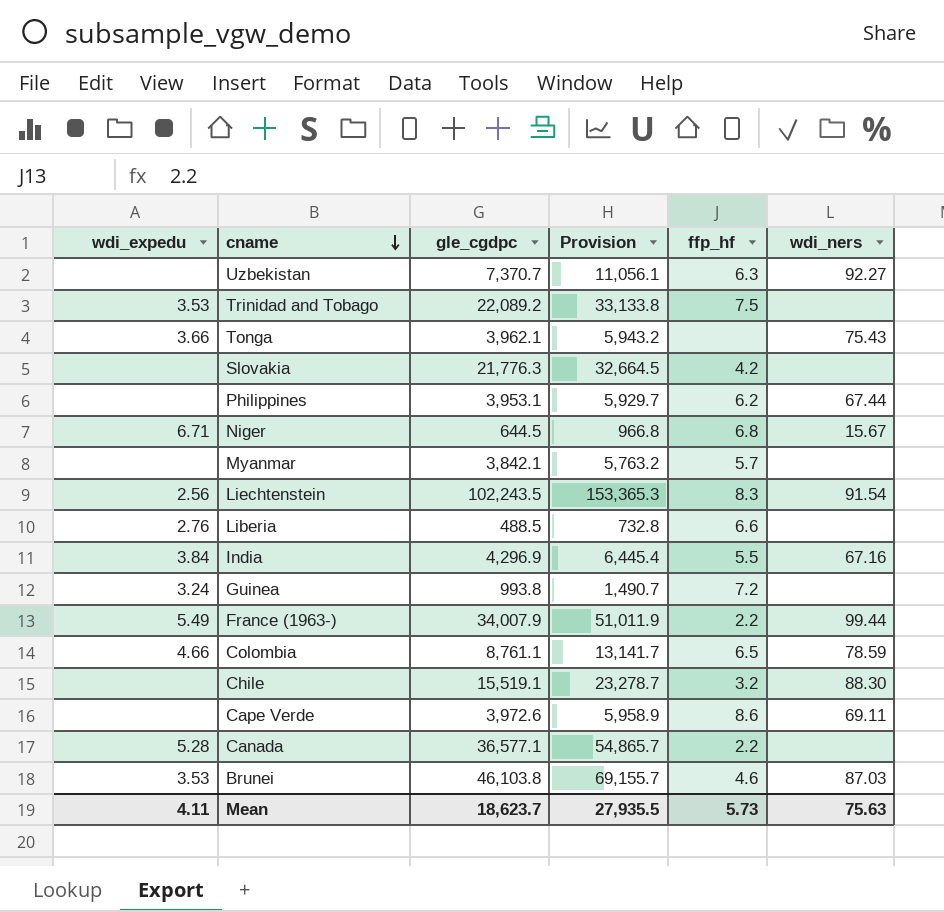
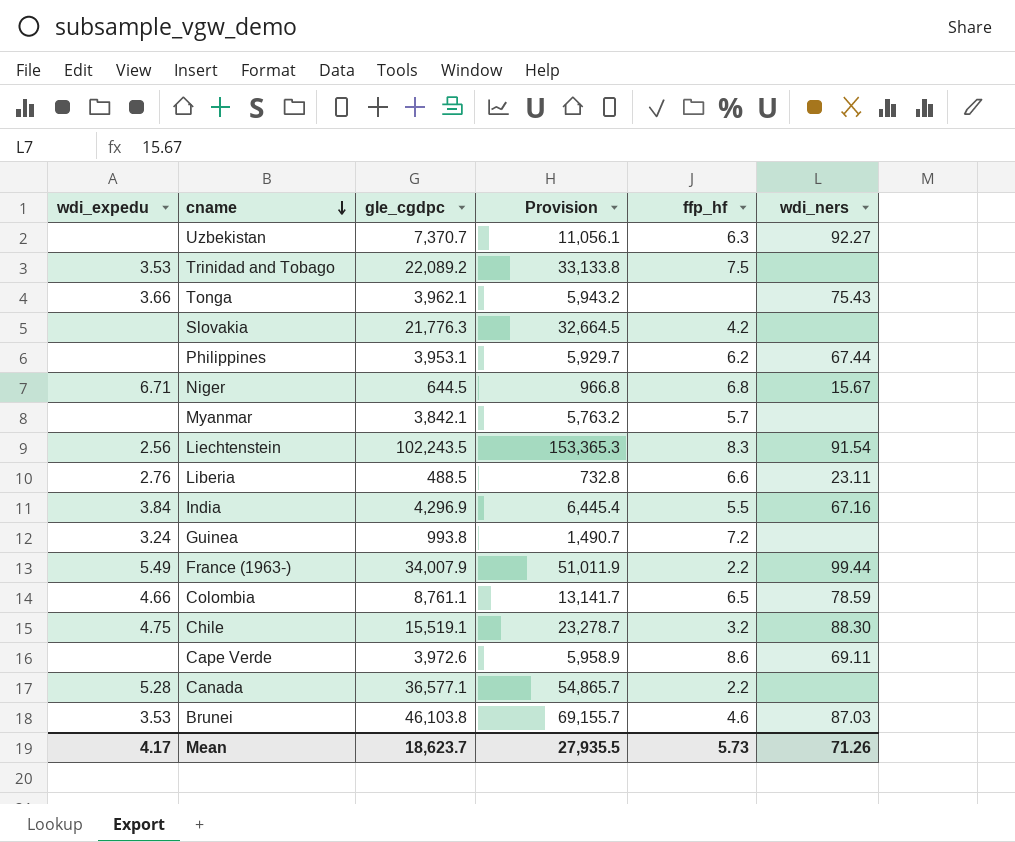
Liberia | wdi_ners: none -> 23.11
Chile | wdi_expedu: none -> 4.75
Mean | wdi_expedu: 4.11 -> 4.17
Mean | wdi_ners: 75.63 -> 71.26

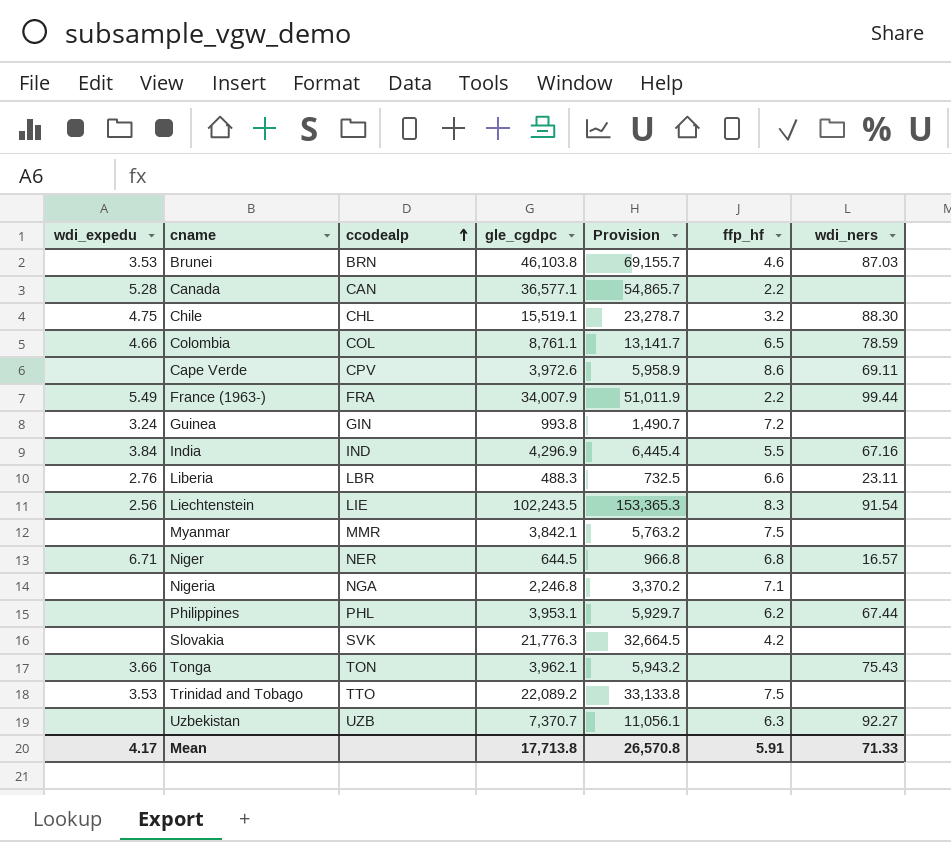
row order: cname descending -> ccodealp ascending
column ccodealp | position: none -> 3
Liberia | gle_cgdpc: 488.5 -> 488.3
Liberia | Provision: 732.8 -> 732.5
Myanmar | ffp_hf: 5.7 -> 7.5
Niger | wdi_ners: 15.67 -> 16.57
row Nigeria: none -> none | NGA | 2,246.8 | 3,370.2 | 7.1 | none
Mean | gle_cgdpc: 18,623.7 -> 17,713.8
Mean | Provision: 27,935.5 -> 26,570.8
Mean | ffp_hf: 5.73 -> 5.91
Mean | wdi_ners: 71.26 -> 71.33

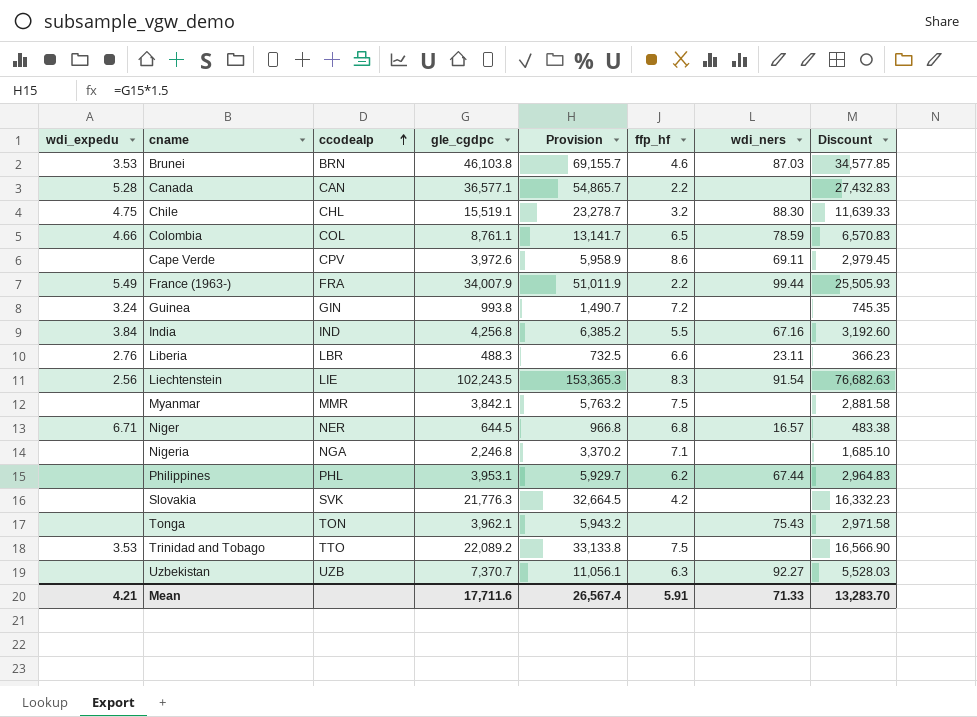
column Discount | formula: none -> [gle_cgdpc] * 0.75
India | gle_cgdpc: 4,296.9 -> 4,256.8
India | Provision: 6,445.4 -> 6,385.2
Tonga | wdi_expedu: 3.66 -> none
Mean | wdi_expedu: 4.17 -> 4.21
Mean | gle_cgdpc: 17,713.8 -> 17,711.6
Mean | Provision: 26,570.8 -> 26,567.4

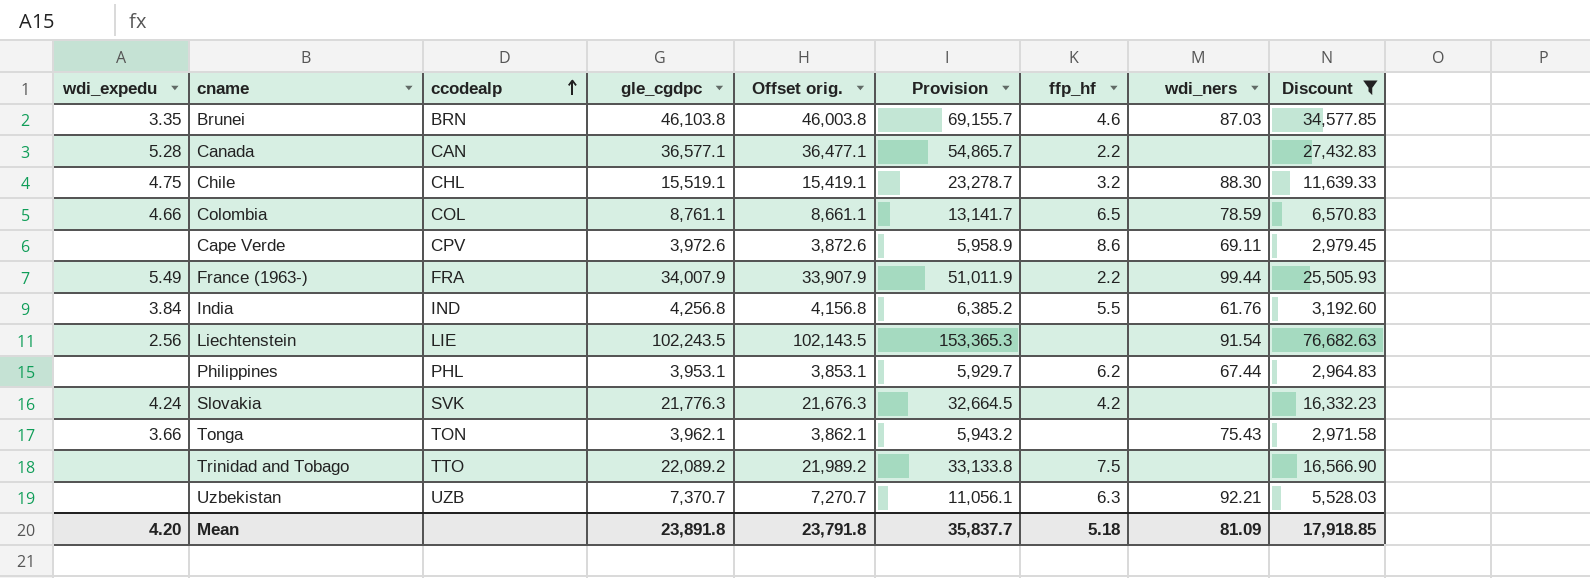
filter: none -> Discount >= 2,964.83
column Offset orig. | formula: none -> [gle_cgdpc] - 100
Brunei | wdi_expedu: 3.53 -> 3.35
India | wdi_ners: 67.16 -> 61.76
Liechtenstein | ffp_hf: 8.3 -> none
Slovakia | wdi_expedu: none -> 4.24
Tonga | wdi_expedu: none -> 3.66
Trinidad and Tobago | wdi_expedu: 3.53 -> none
Uzbekistan | wdi_ners: 92.27 -> 92.21
Mean | wdi_expedu: 4.21 -> 4.20
Mean | gle_cgdpc: 17,711.6 -> 23,891.8
Mean | Provision: 26,567.4 -> 35,837.7
Mean | ffp_hf: 5.91 -> 5.18
Mean | wdi_ners: 71.33 -> 81.09
Mean | Discount: 13,283.70 -> 17,918.85

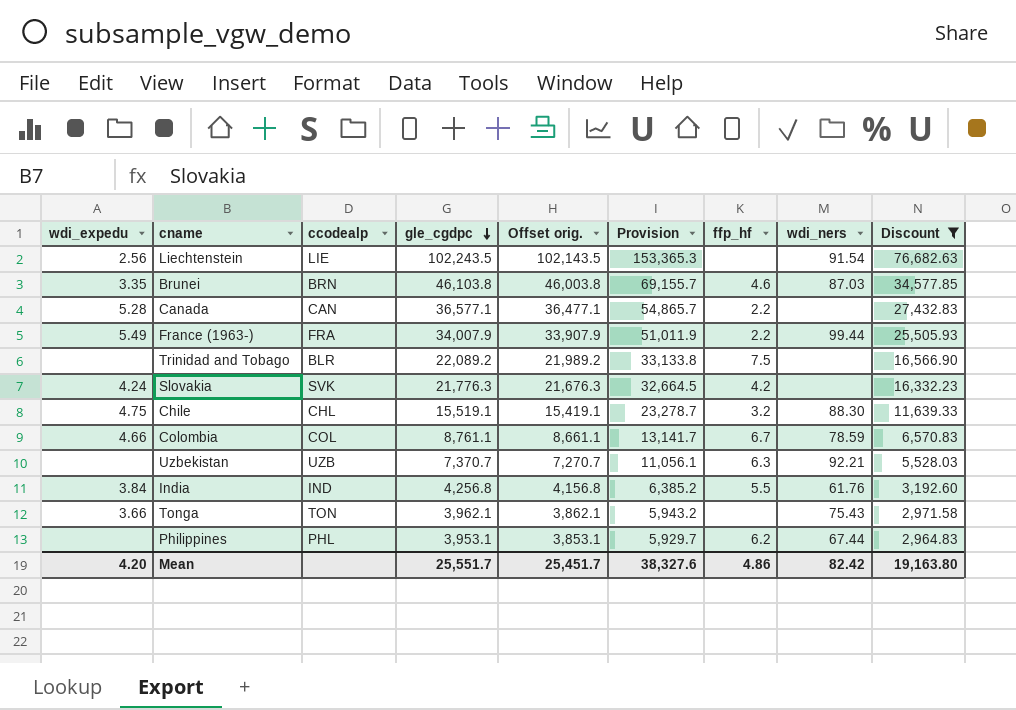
row order: ccodealp ascending -> gle_cgdpc descending
row Cape Verde: none | CPV | 3,972.6 | 3,872.6 | 5,958.9 | 8.6 | 69.11 | 2,979.45 -> none
Trinidad and Tobago | ccodealp: TTO -> BLR
Colombia | ffp_hf: 6.5 -> 6.7
Mean | gle_cgdpc: 23,891.8 -> 25,551.7
Mean | Offset orig.: 23,791.8 -> 25,451.7
Mean | Provision: 35,837.7 -> 38,327.6
Mean | ffp_hf: 5.18 -> 4.86
Mean | wdi_ners: 81.09 -> 82.42
Mean | Discount: 17,918.85 -> 19,163.80

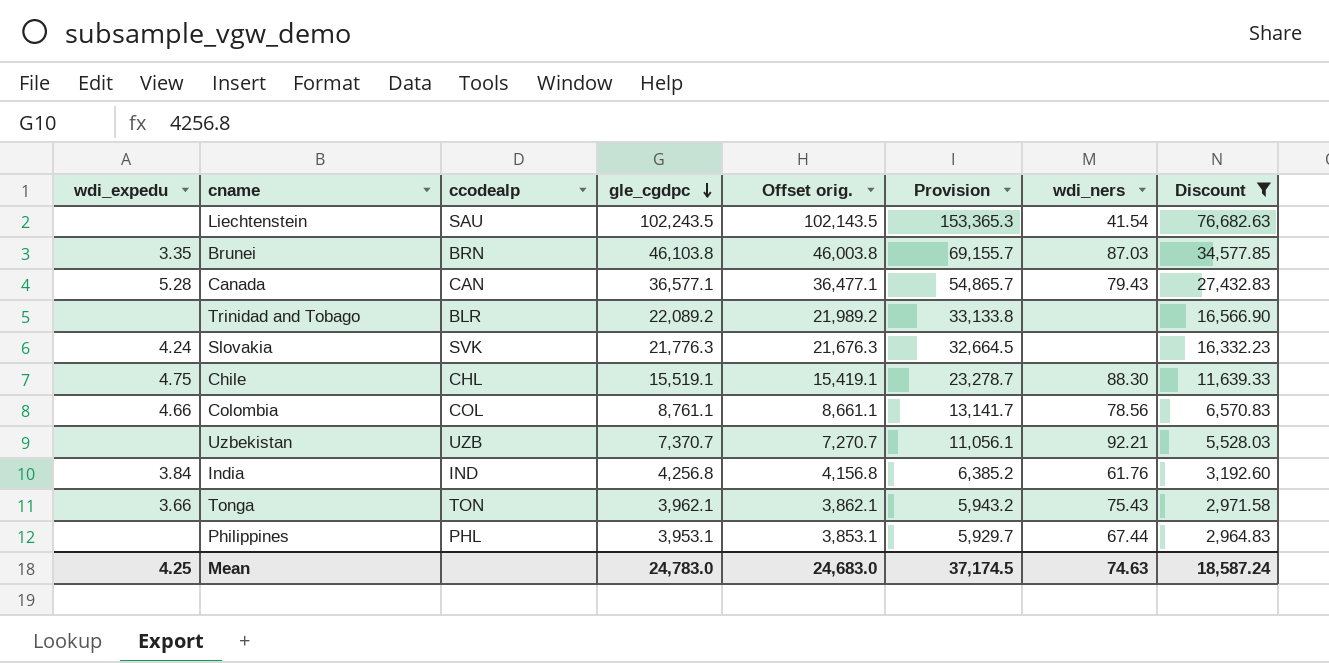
column ffp_hf | position: 7 -> none
row France (1963-): 5.49 | FRA | 34,007.9 | 33,907.9 | 51,011.9 | 2.2 | 99.44 | 25,505.93 -> none
Liechtenstein | wdi_expedu: 2.56 -> none
Liechtenstein | ccodealp: LIE -> SAU
Liechtenstein | wdi_ners: 91.54 -> 41.54
Canada | wdi_ners: none -> 79.43
Colombia | wdi_ners: 78.59 -> 78.56
Mean | wdi_expedu: 4.20 -> 4.25
Mean | gle_cgdpc: 25,551.7 -> 24,783.0
Mean | Offset orig.: 25,451.7 -> 24,683.0
Mean | Provision: 38,327.6 -> 37,174.5
Mean | wdi_ners: 82.42 -> 74.63
Mean | Discount: 19,163.80 -> 18,587.24

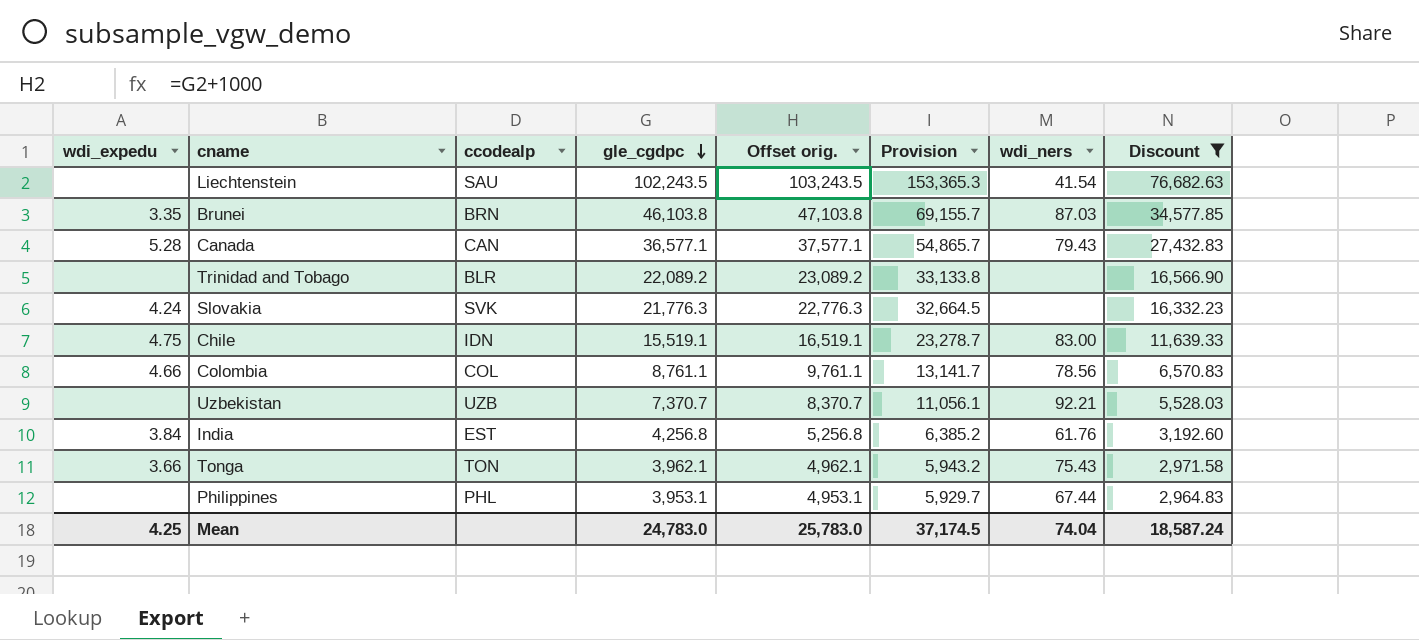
column Offset orig. | formula: [gle_cgdpc] - 100 -> [gle_cgdpc] + 1000
Chile | ccodealp: CHL -> IDN
Chile | wdi_ners: 88.30 -> 83.00
India | ccodealp: IND -> EST
Mean | Offset orig.: 24,683.0 -> 25,783.0
Mean | wdi_ners: 74.63 -> 74.04

